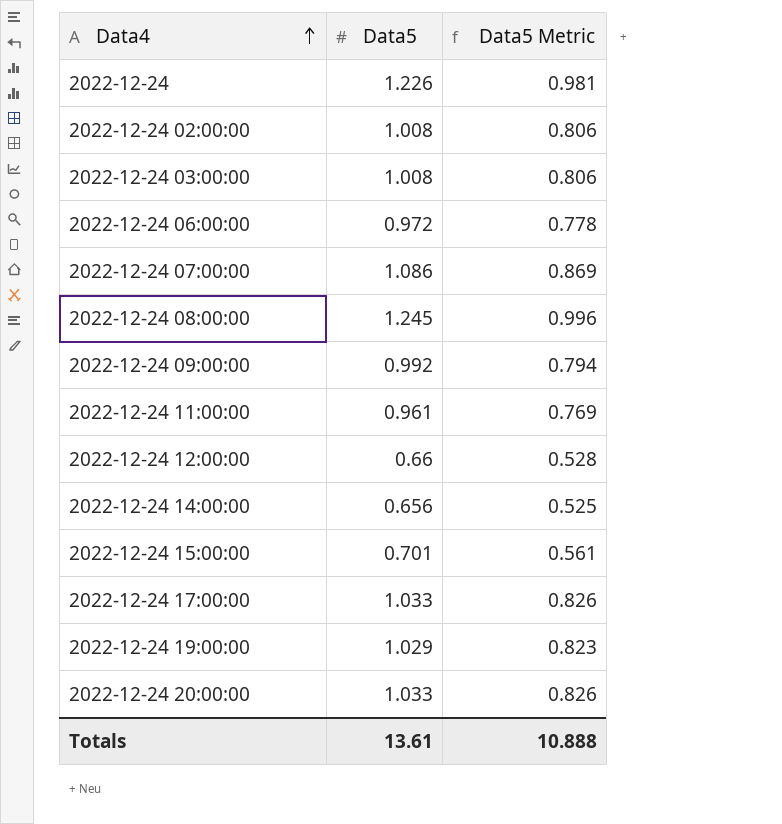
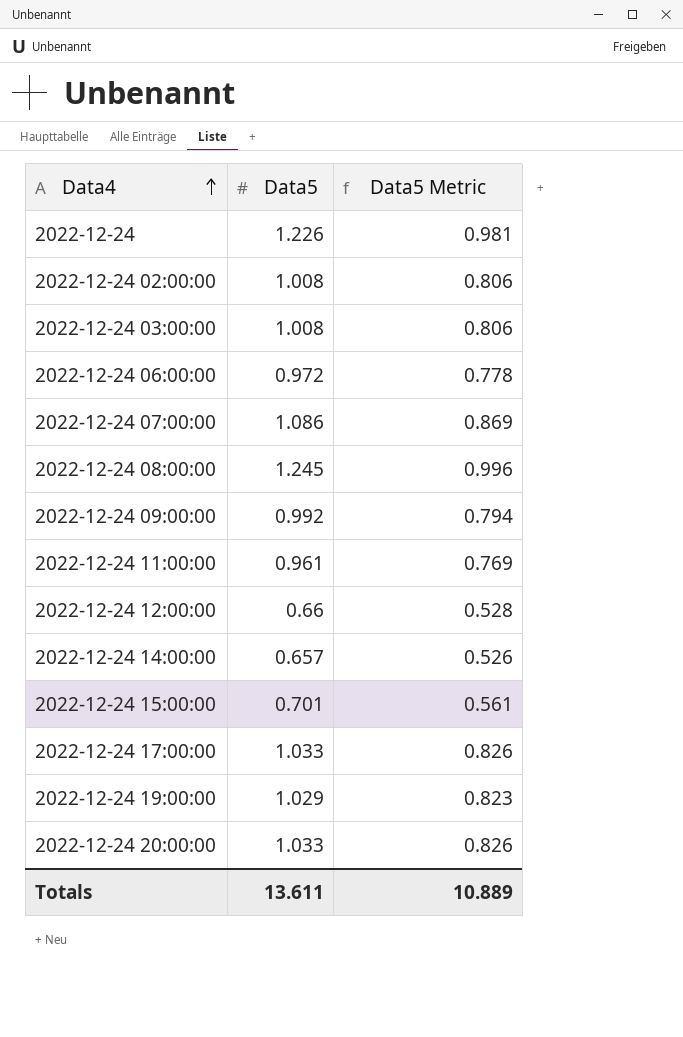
2022-12-24 14:00:00 | Data5: 0.656 -> 0.657
2022-12-24 14:00:00 | Data5 Metric: 0.525 -> 0.526
Totals | Data5: 13.61 -> 13.611
Totals | Data5 Metric: 10.888 -> 10.889

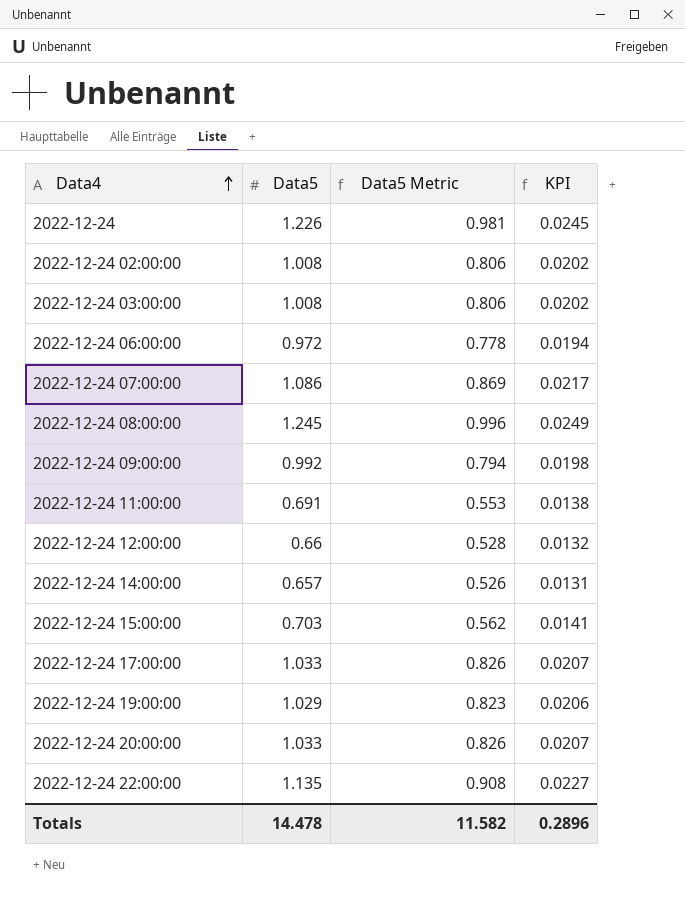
column KPI | formula: none -> [Data5] * 0.02
2022-12-24 11:00:00 | Data5: 0.961 -> 0.691
2022-12-24 11:00:00 | Data5 Metric: 0.769 -> 0.553
2022-12-24 15:00:00 | Data5: 0.701 -> 0.703
2022-12-24 15:00:00 | Data5 Metric: 0.561 -> 0.562
row 2022-12-24 22:00:00: none -> 1.135 | 0.908 | 0.0227
Totals | Data5: 13.611 -> 14.478
Totals | Data5 Metric: 10.889 -> 11.582

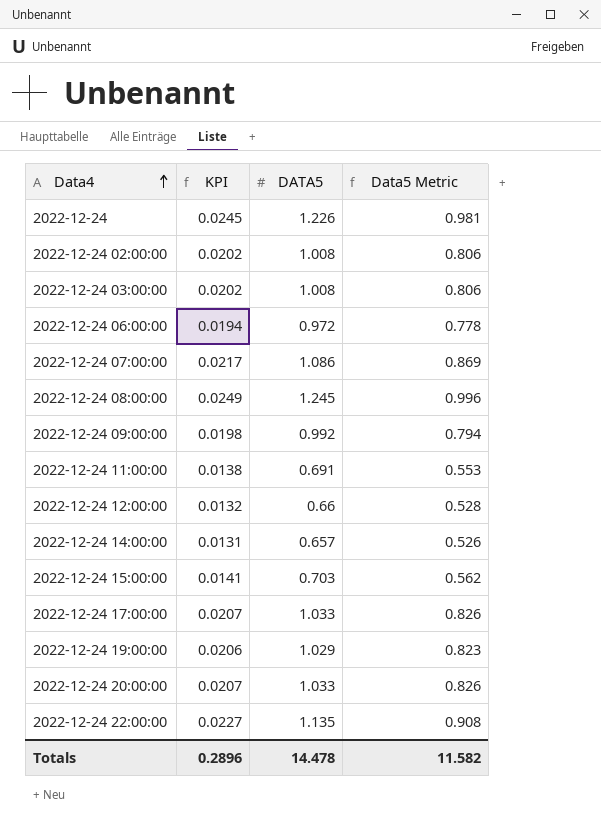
column KPI | position: 4 -> 2
column name: Data5 -> DATA5

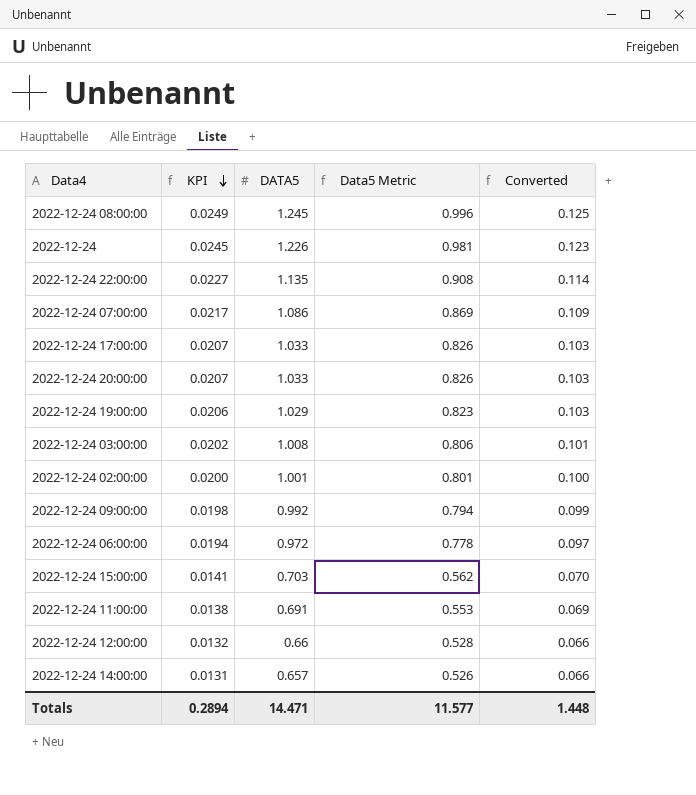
row order: Data4 ascending -> KPI descending
column Converted | formula: none -> [DATA5] * 0.1
2022-12-24 02:00:00 | KPI: 0.0202 -> 0.0200
2022-12-24 02:00:00 | DATA5: 1.008 -> 1.001
2022-12-24 02:00:00 | Data5 Metric: 0.806 -> 0.801
Totals | KPI: 0.2896 -> 0.2894
Totals | DATA5: 14.478 -> 14.471
Totals | Data5 Metric: 11.582 -> 11.577

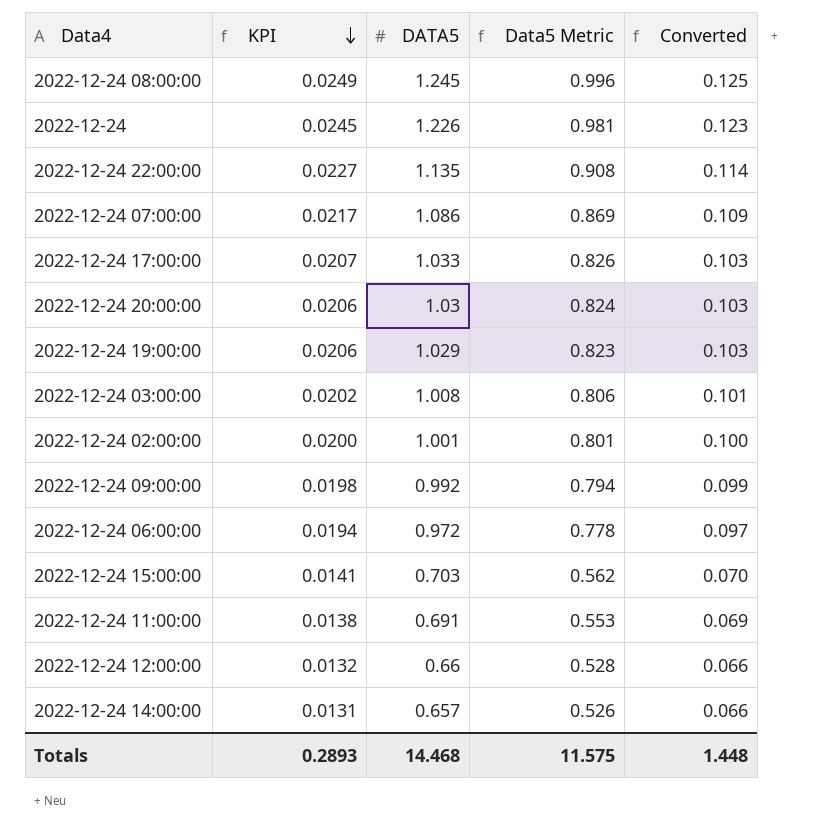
2022-12-24 20:00:00 | KPI: 0.0207 -> 0.0206
2022-12-24 20:00:00 | DATA5: 1.033 -> 1.03
2022-12-24 20:00:00 | Data5 Metric: 0.826 -> 0.824
Totals | KPI: 0.2894 -> 0.2893
Totals | DATA5: 14.471 -> 14.468
Totals | Data5 Metric: 11.577 -> 11.575

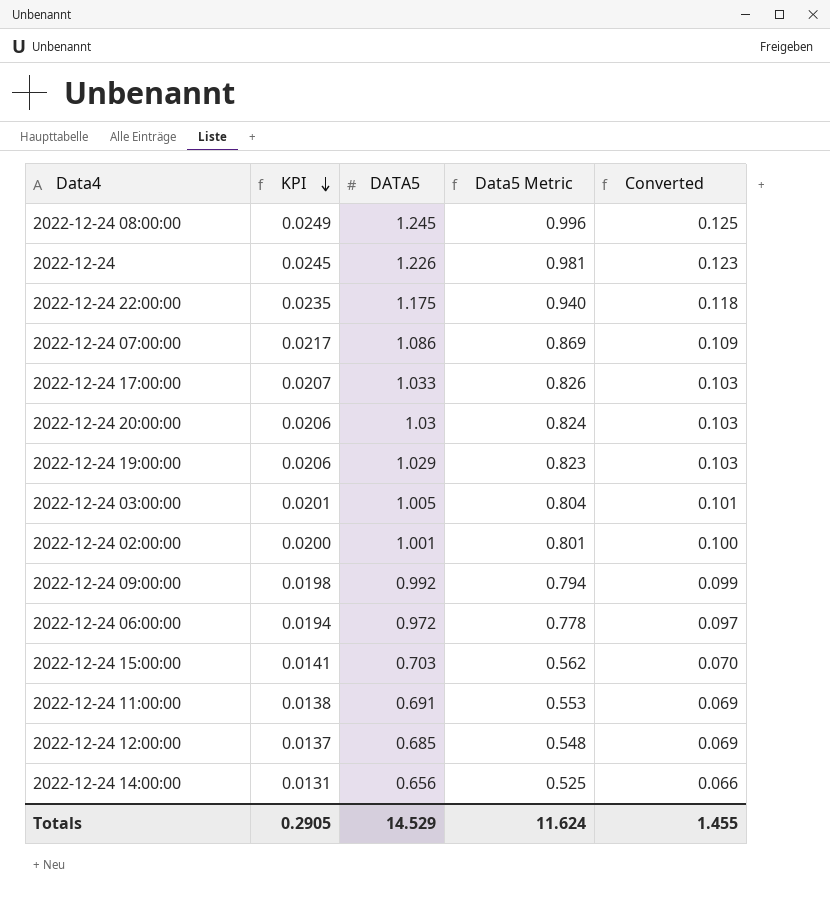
2022-12-24 22:00:00 | KPI: 0.0227 -> 0.0235
2022-12-24 22:00:00 | DATA5: 1.135 -> 1.175
2022-12-24 22:00:00 | Data5 Metric: 0.908 -> 0.940
2022-12-24 22:00:00 | Converted: 0.114 -> 0.118
2022-12-24 03:00:00 | KPI: 0.0202 -> 0.0201
2022-12-24 03:00:00 | DATA5: 1.008 -> 1.005
2022-12-24 03:00:00 | Data5 Metric: 0.806 -> 0.804
2022-12-24 12:00:00 | KPI: 0.0132 -> 0.0137
2022-12-24 12:00:00 | DATA5: 0.66 -> 0.685
2022-12-24 12:00:00 | Data5 Metric: 0.528 -> 0.548
2022-12-24 12:00:00 | Converted: 0.066 -> 0.069
2022-12-24 14:00:00 | DATA5: 0.657 -> 0.656
2022-12-24 14:00:00 | Data5 Metric: 0.526 -> 0.525
Totals | KPI: 0.2893 -> 0.2905
Totals | DATA5: 14.468 -> 14.529
Totals | Data5 Metric: 11.575 -> 11.624
Totals | Converted: 1.448 -> 1.455

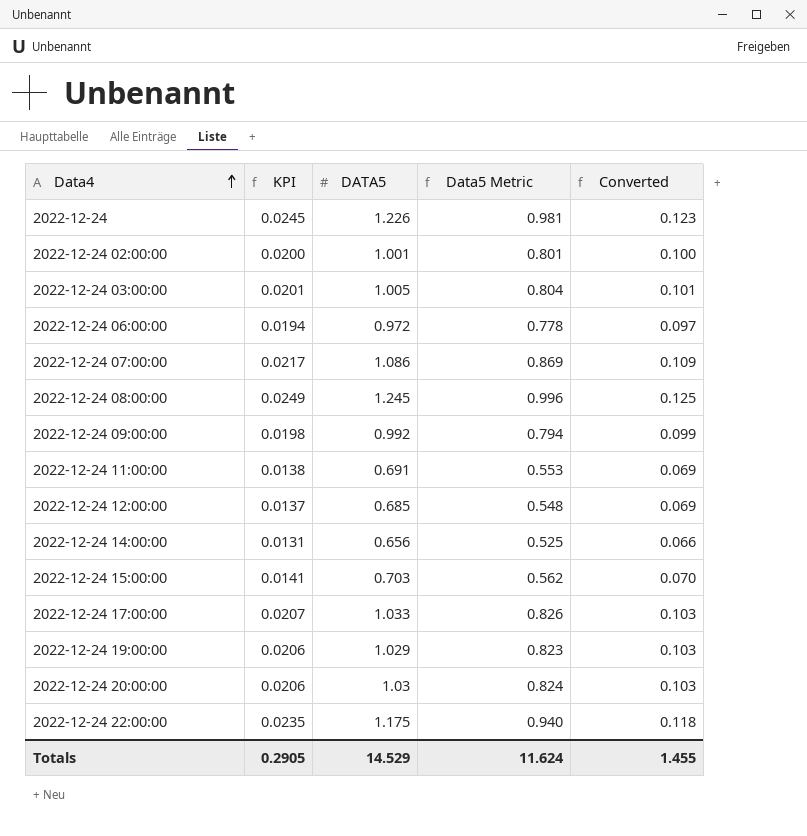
row order: KPI descending -> Data4 ascending

